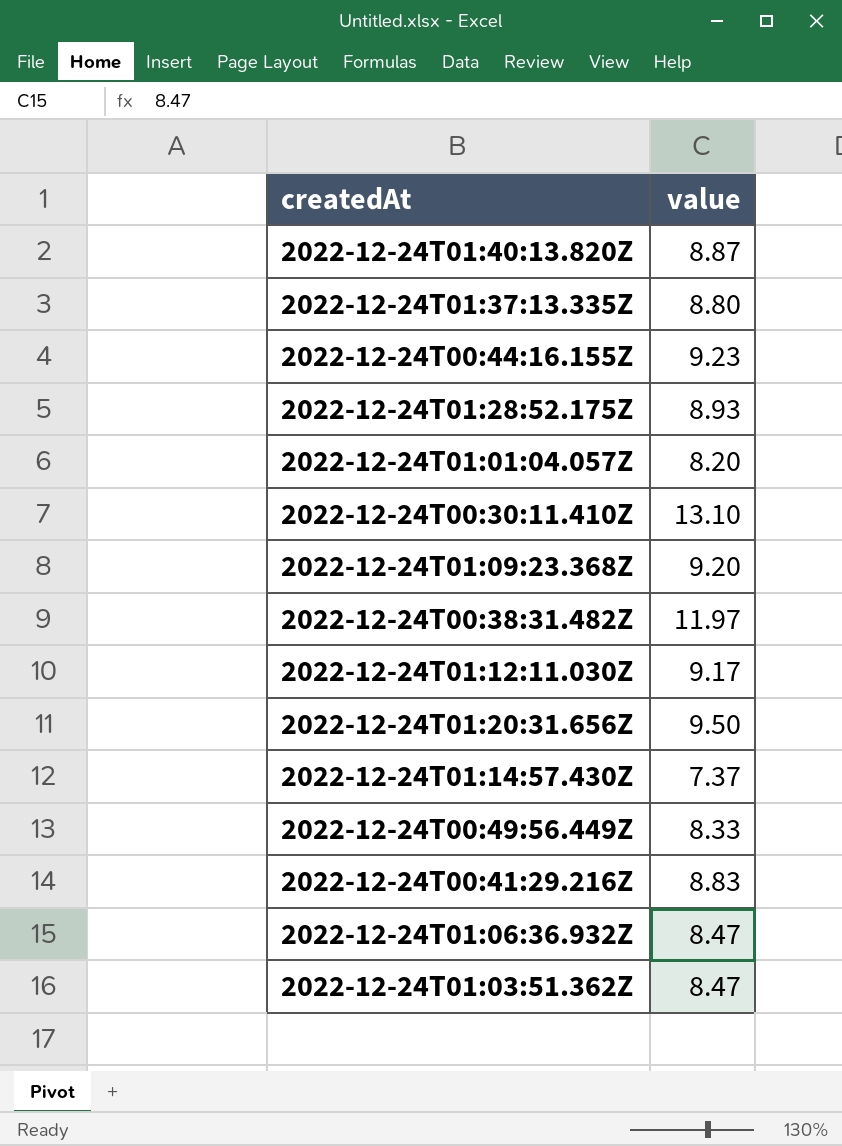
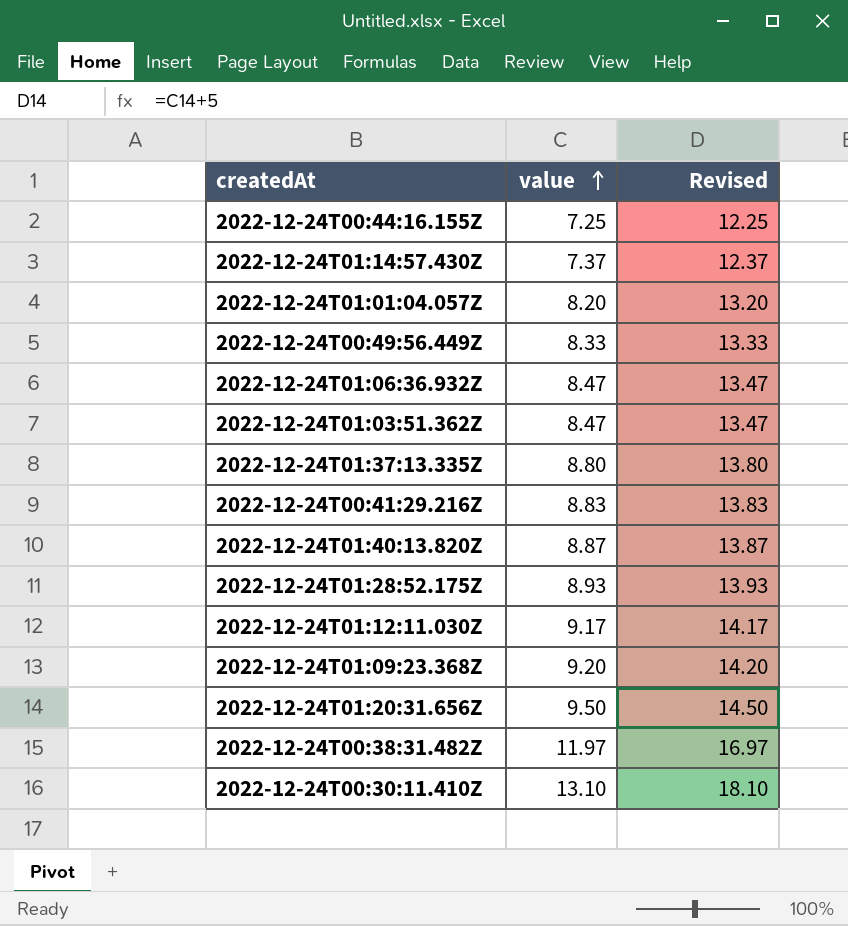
row order: none -> value ascending
column Revised | formula: none -> [value] + 5
2022-12-24T00:44:16.155Z | value: 9.23 -> 7.25

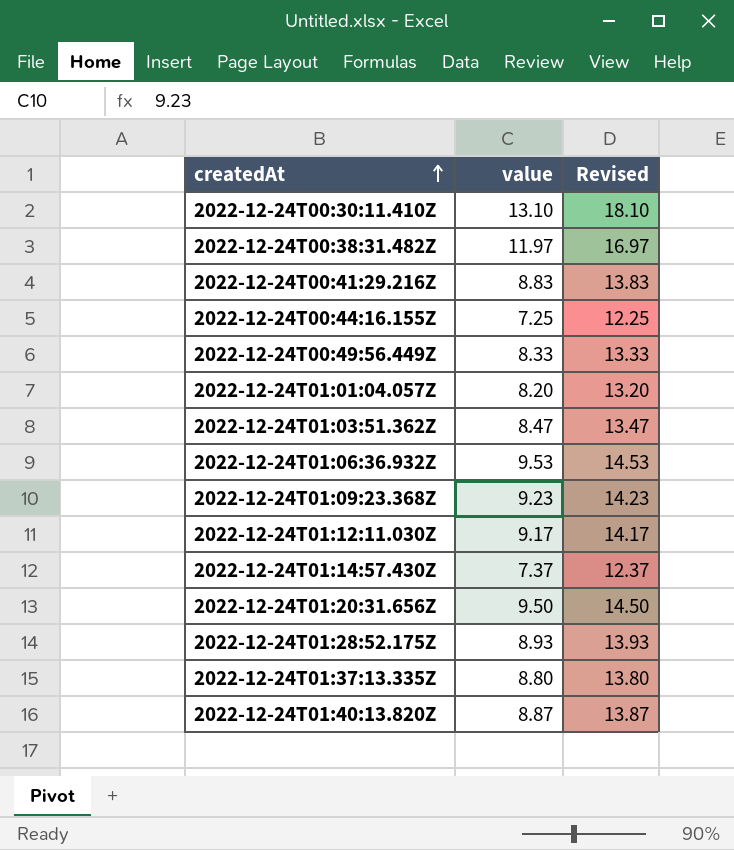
row order: value ascending -> createdAt ascending
2022-12-24T01:06:36.932Z | value: 8.47 -> 9.53
2022-12-24T01:06:36.932Z | Revised: 13.47 -> 14.53
2022-12-24T01:09:23.368Z | value: 9.20 -> 9.23
2022-12-24T01:09:23.368Z | Revised: 14.20 -> 14.23

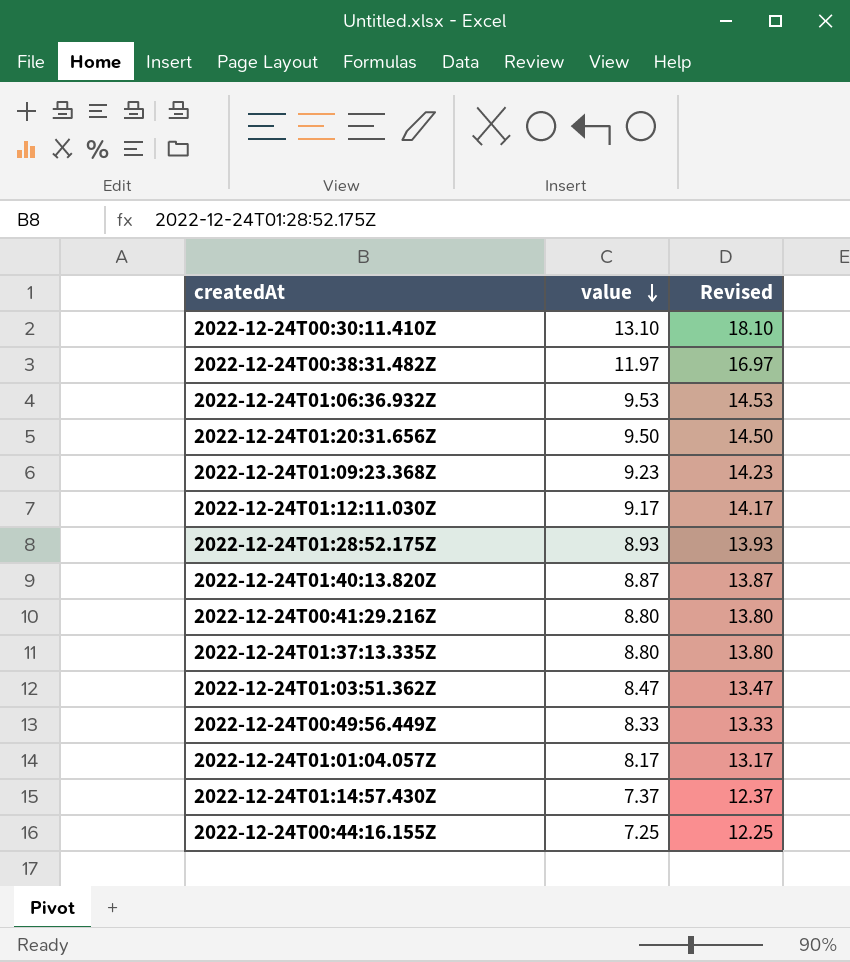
row order: createdAt ascending -> value descending
2022-12-24T00:41:29.216Z | value: 8.83 -> 8.80
2022-12-24T00:41:29.216Z | Revised: 13.83 -> 13.80
2022-12-24T01:01:04.057Z | value: 8.20 -> 8.17
2022-12-24T01:01:04.057Z | Revised: 13.20 -> 13.17

